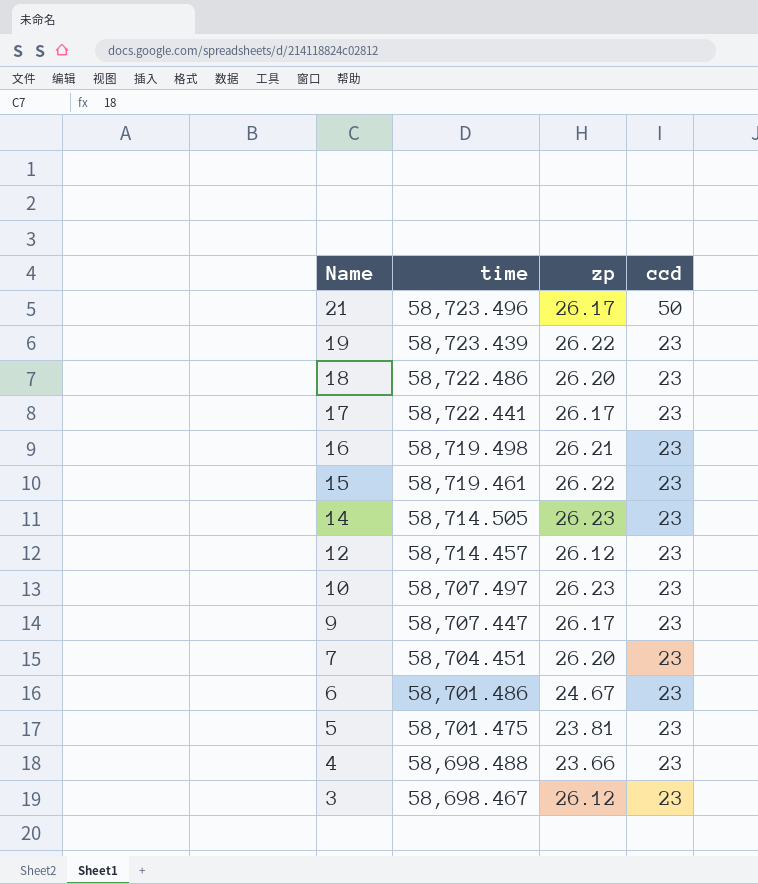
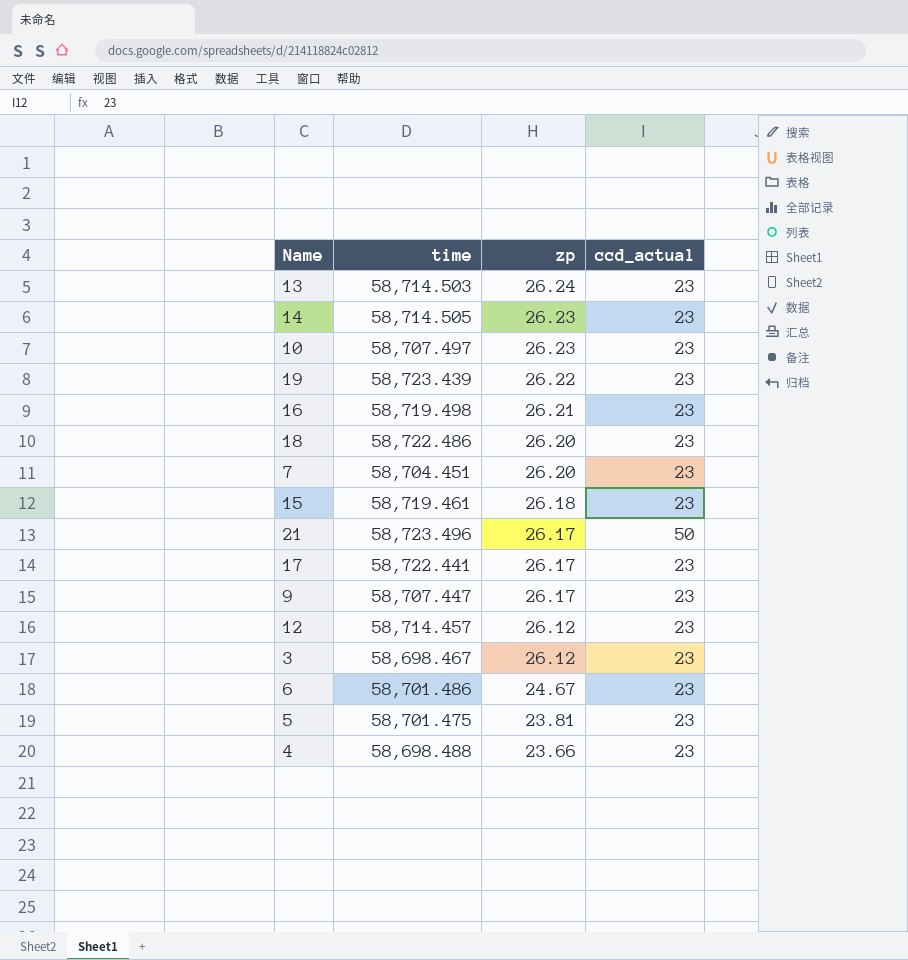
row order: Name descending -> zp descending
column name: ccd -> ccd_actual
row 13: none -> 58,714.503 | 26.24 | 23
15 | zp: 26.22 -> 26.18

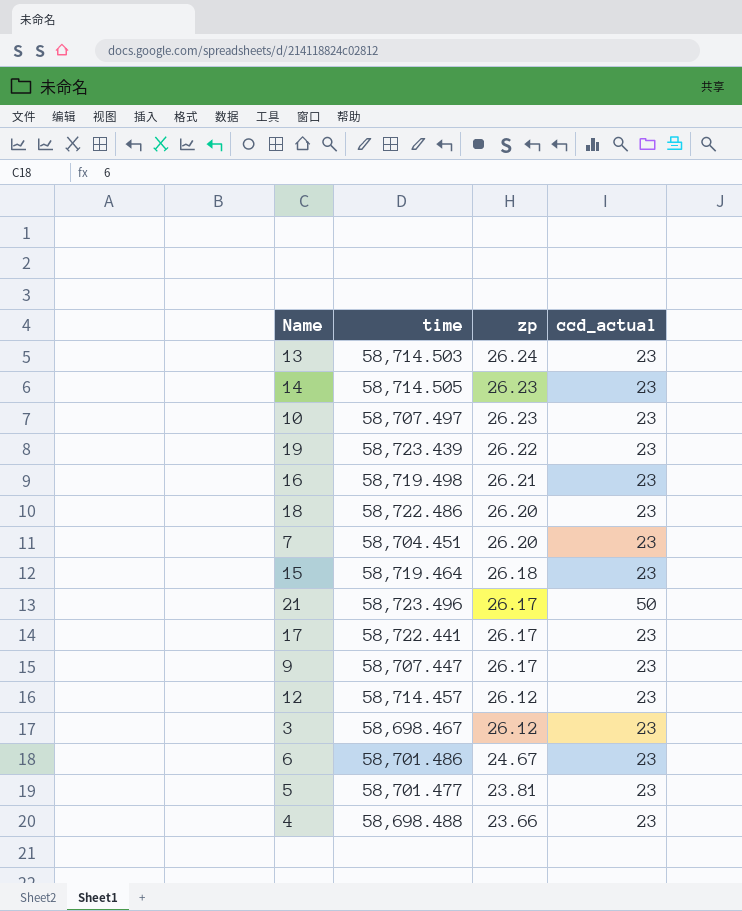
15 | time: 58,719.461 -> 58,719.464
5 | time: 58,701.475 -> 58,701.477

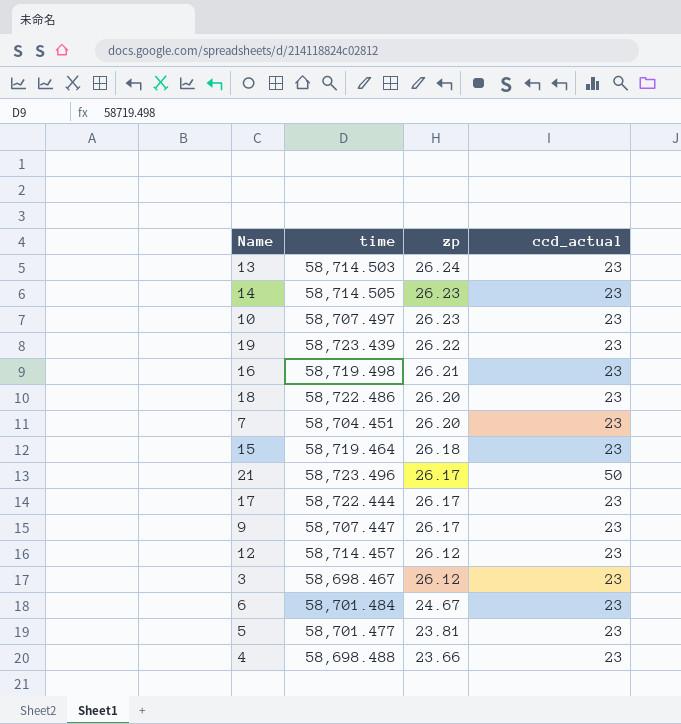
17 | time: 58,722.441 -> 58,722.444
6 | time: 58,701.486 -> 58,701.484

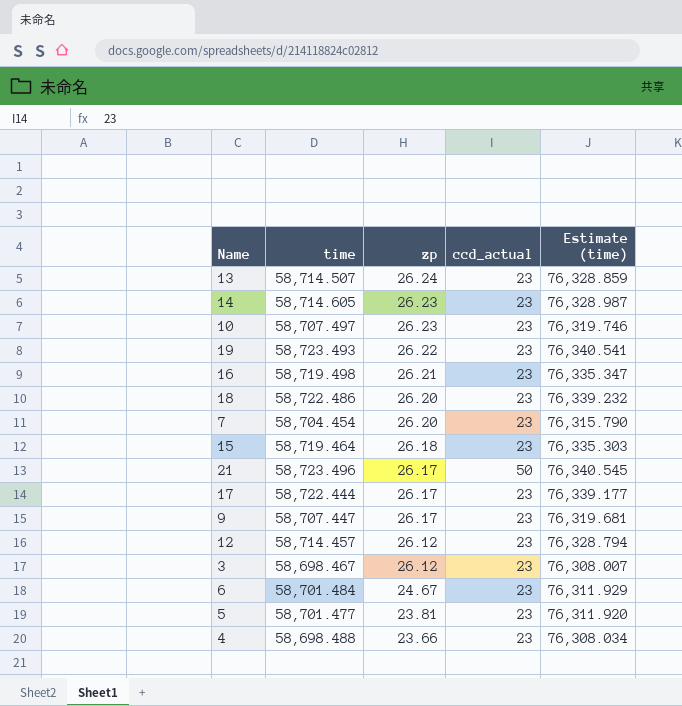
column Estimate (time) | formula: none -> [time] * 1.3
13 | time: 58,714.503 -> 58,714.507
14 | time: 58,714.505 -> 58,714.605
19 | time: 58,723.439 -> 58,723.493
7 | time: 58,704.451 -> 58,704.454

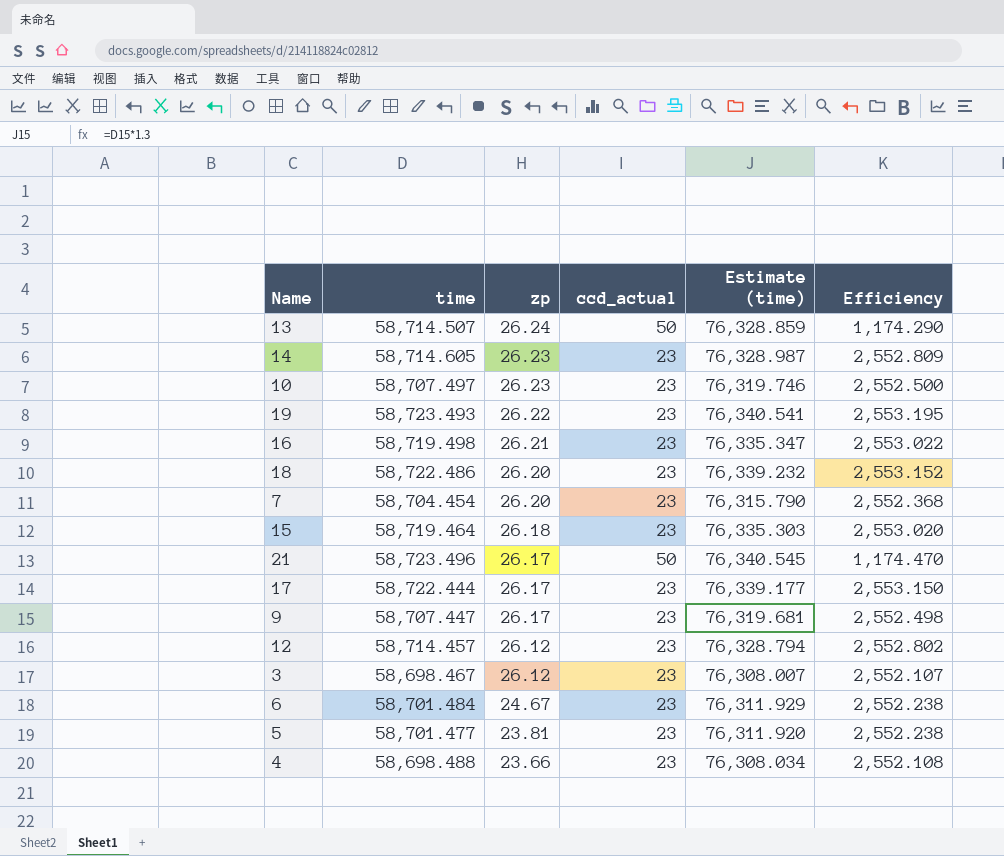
column Efficiency | formula: none -> [time] / [ccd_actual]
13 | ccd_actual: 23 -> 50

